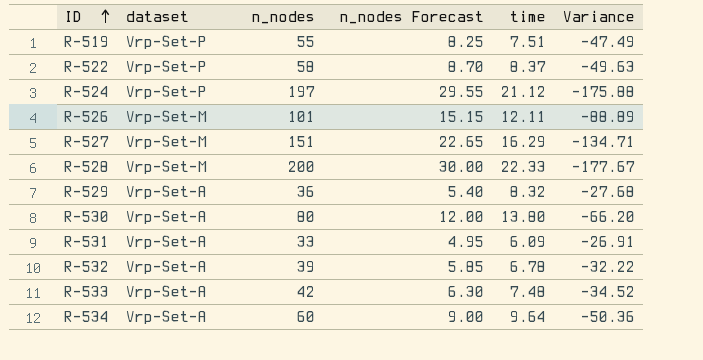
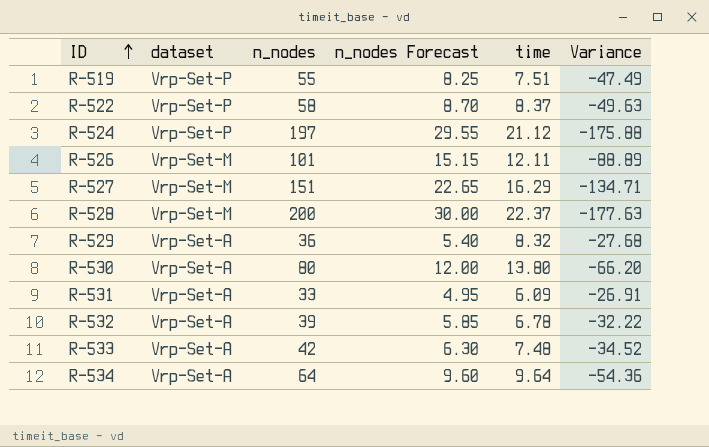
R-528 | time: 22.33 -> 22.37
R-528 | Variance: -177.67 -> -177.63
R-534 | n_nodes: 60 -> 64
R-534 | n_nodes Forecast: 9.00 -> 9.60
R-534 | Variance: -50.36 -> -54.36

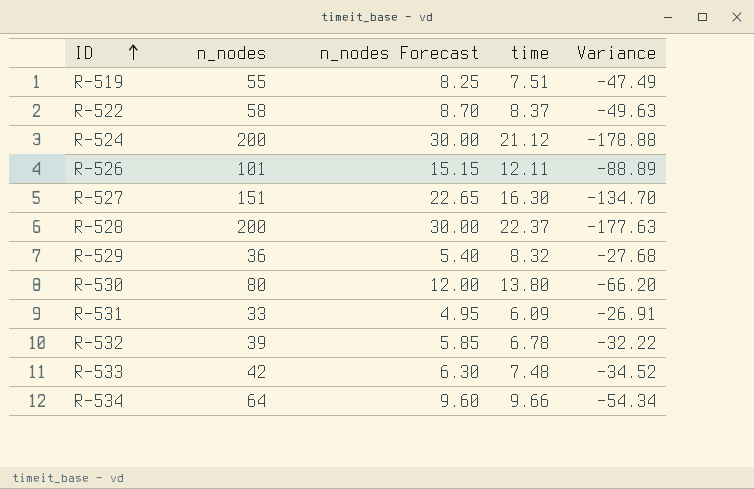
column dataset | position: 2 -> none
R-524 | n_nodes: 197 -> 200
R-524 | n_nodes Forecast: 29.55 -> 30.00
R-524 | Variance: -175.88 -> -178.88
R-527 | time: 16.29 -> 16.30
R-527 | Variance: -134.71 -> -134.70
R-534 | time: 9.64 -> 9.66
R-534 | Variance: -54.36 -> -54.34

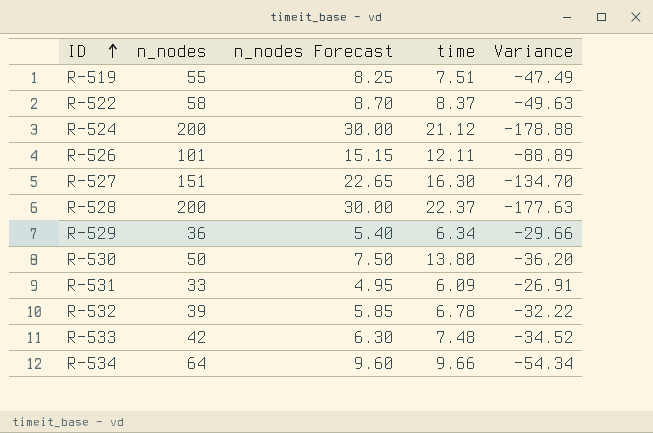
R-529 | time: 8.32 -> 6.34
R-529 | Variance: -27.68 -> -29.66
R-530 | n_nodes: 80 -> 50
R-530 | n_nodes Forecast: 12.00 -> 7.50
R-530 | Variance: -66.20 -> -36.20

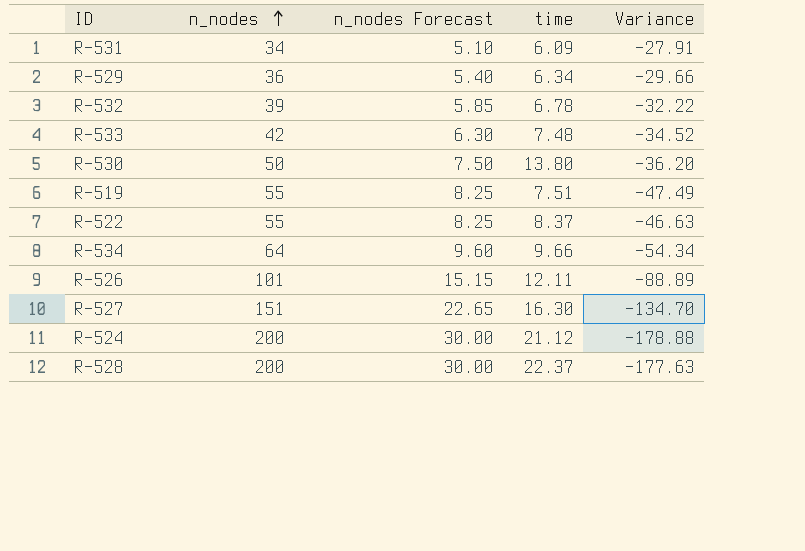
row order: ID ascending -> n_nodes ascending
R-531 | n_nodes: 33 -> 34
R-531 | n_nodes Forecast: 4.95 -> 5.10
R-531 | Variance: -26.91 -> -27.91
R-522 | n_nodes: 58 -> 55
R-522 | n_nodes Forecast: 8.70 -> 8.25
R-522 | Variance: -49.63 -> -46.63

